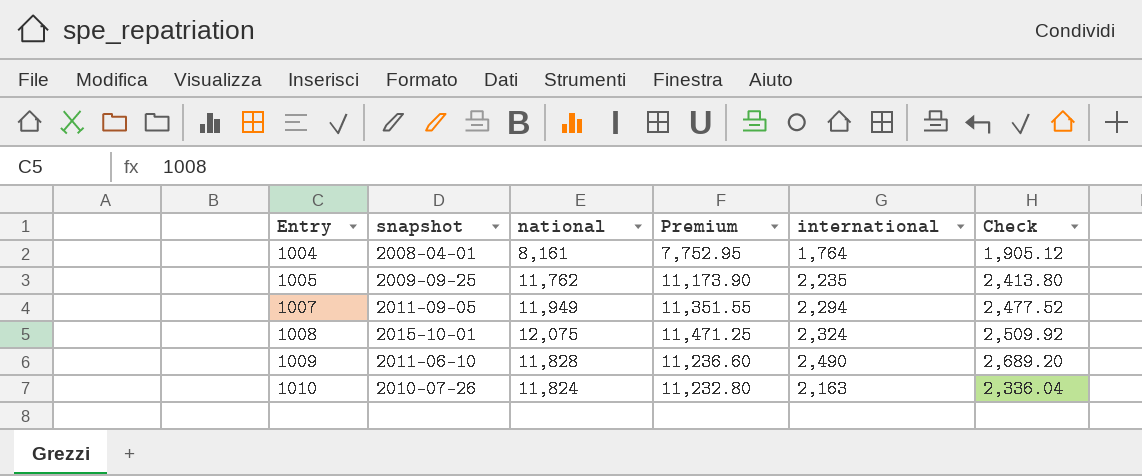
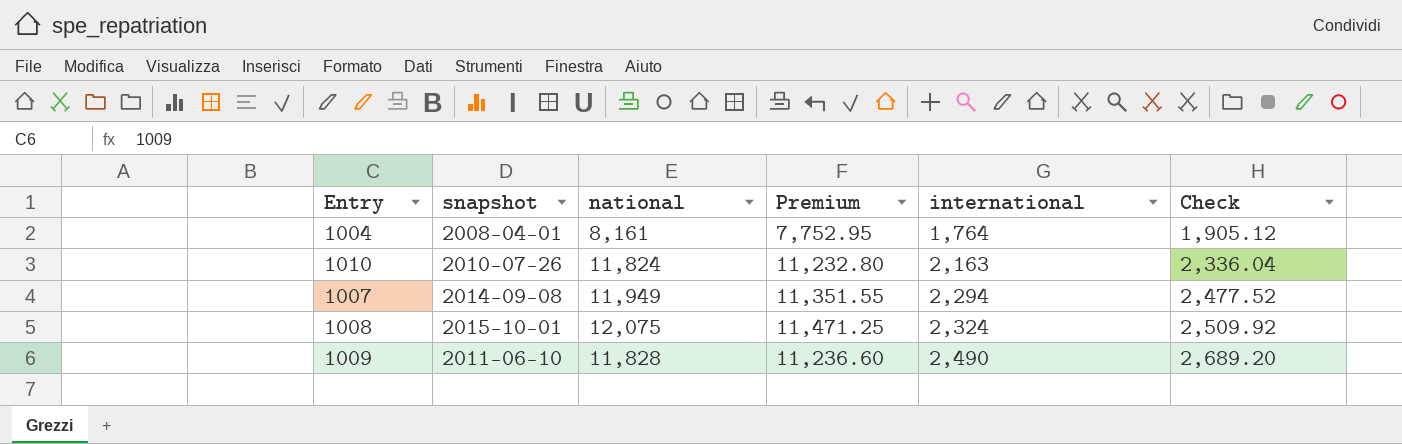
row order: Entry ascending -> international ascending
row 1005: 2009-09-25 | 11,762 | 11,173.90 | 2,235 | 2,413.80 -> none
1007 | snapshot: 2011-09-05 -> 2014-09-08

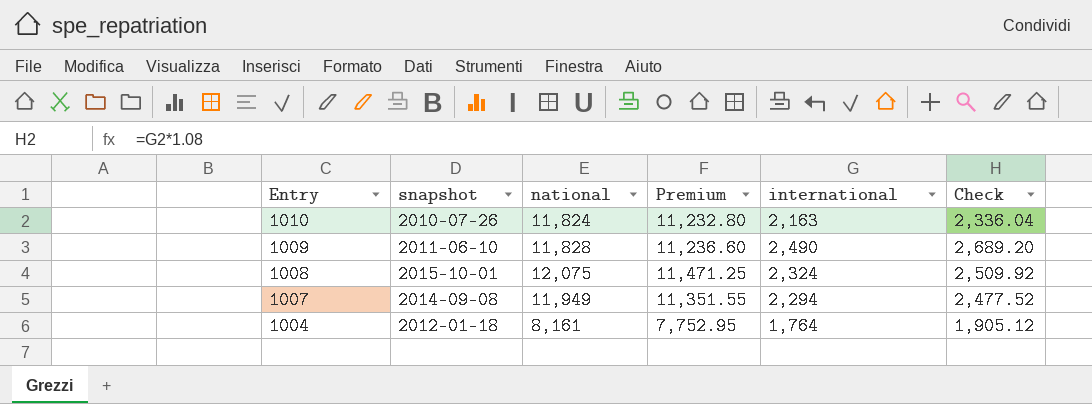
row order: international ascending -> Entry descending
1004 | snapshot: 2008-04-01 -> 2012-01-18

